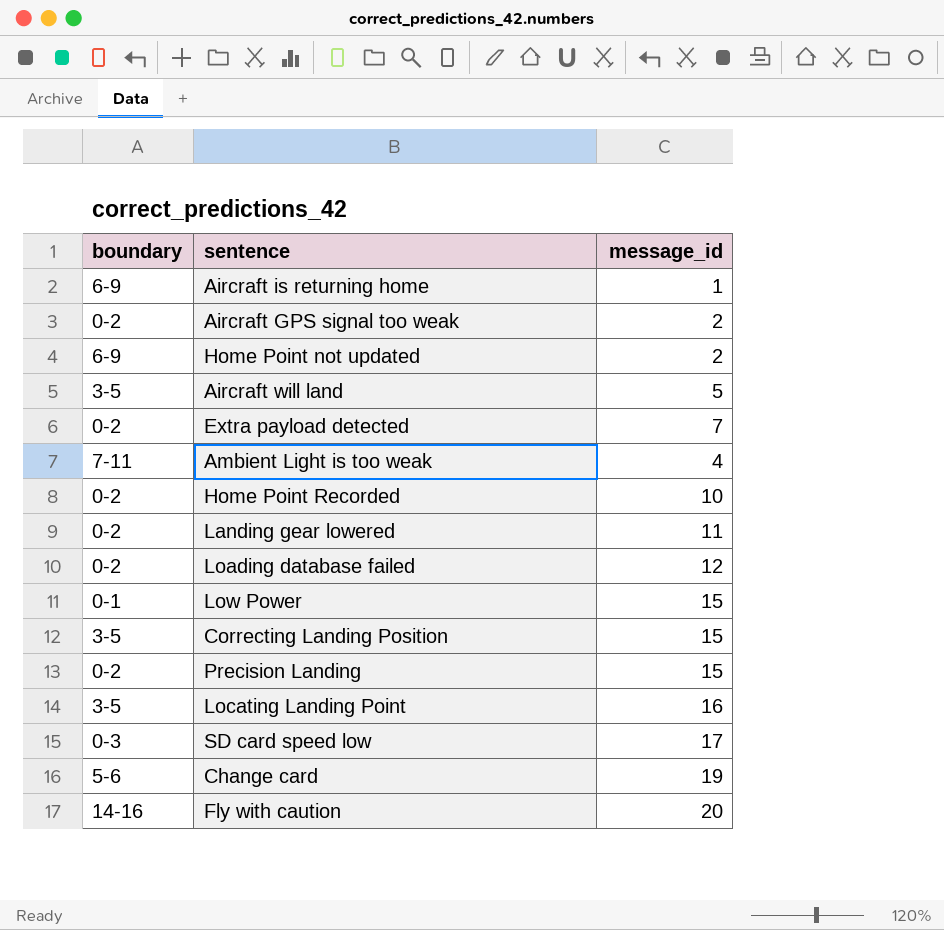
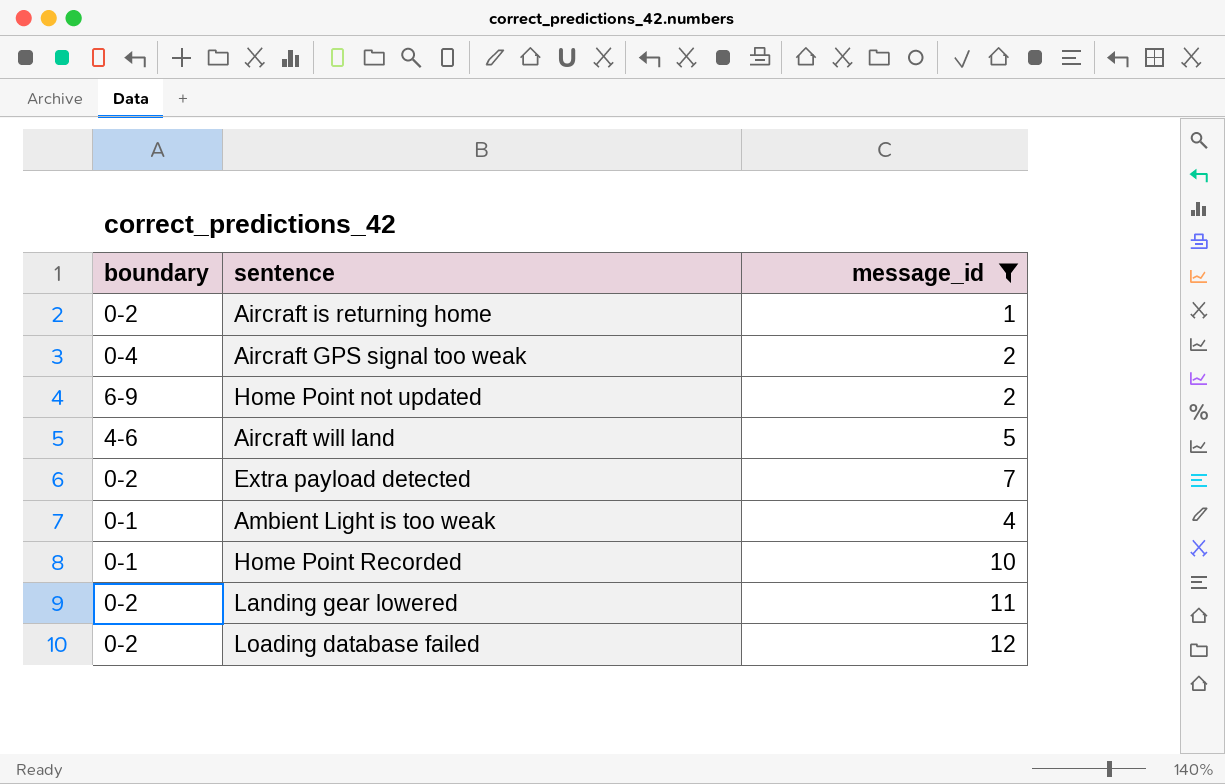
filter: none -> message_id <= 12
Aircraft is returning home | boundary: 6-9 -> 0-2
Aircraft GPS signal too weak | boundary: 0-2 -> 0-4
Aircraft will land | boundary: 3-5 -> 4-6
Ambient Light is too weak | boundary: 7-11 -> 0-1
Home Point Recorded | boundary: 0-2 -> 0-1

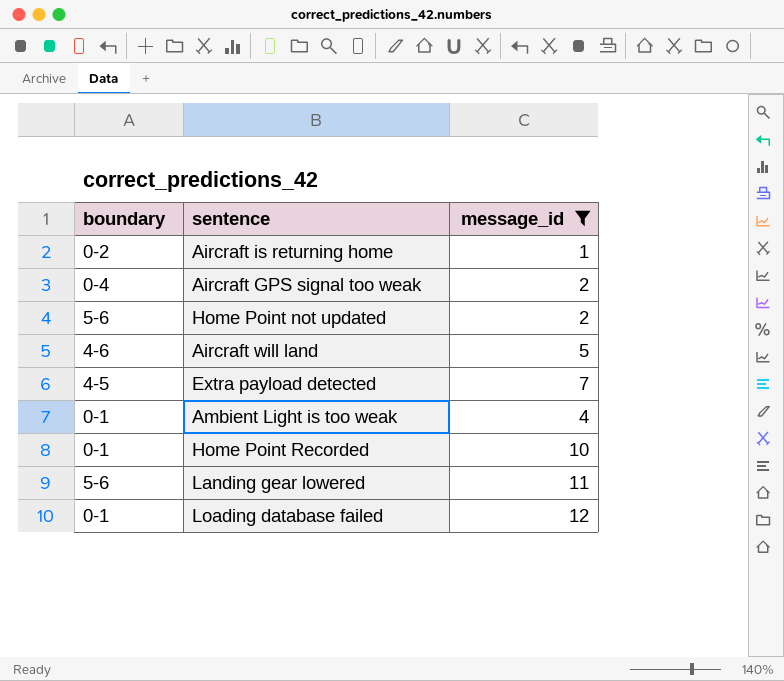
Home Point not updated | boundary: 6-9 -> 5-6
Extra payload detected | boundary: 0-2 -> 4-5
Landing gear lowered | boundary: 0-2 -> 5-6
Loading database failed | boundary: 0-2 -> 0-1

